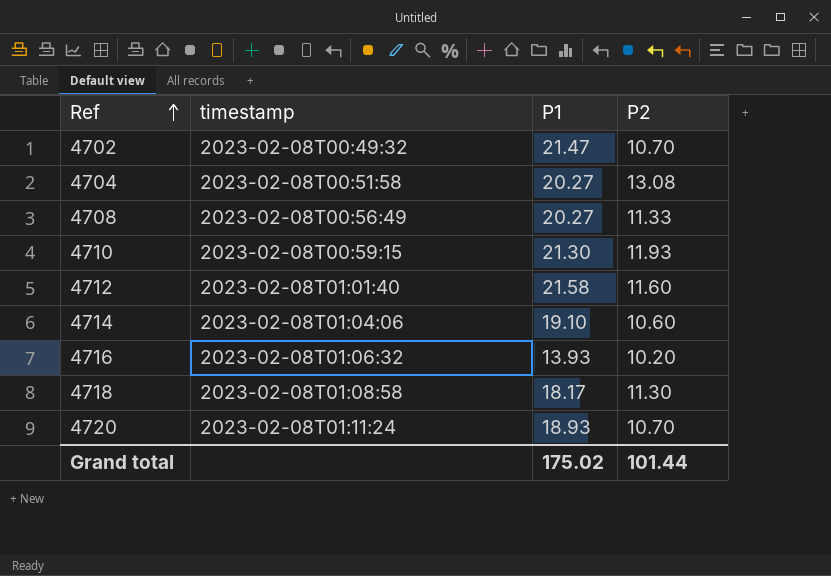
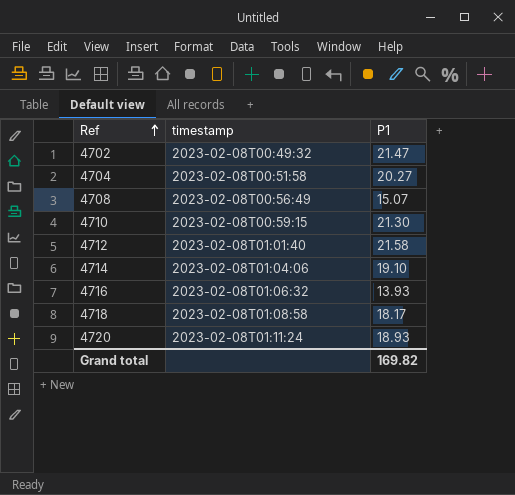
column P2 | position: 4 -> none
4708 | P1: 20.27 -> 15.07
Grand total | P1: 175.02 -> 169.82

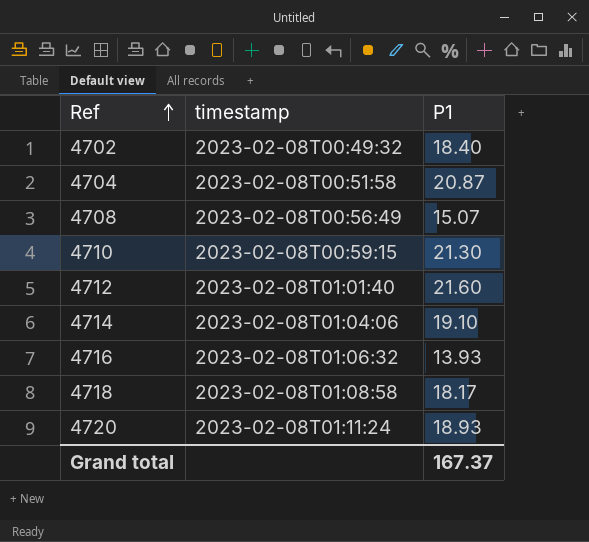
4702 | P1: 21.47 -> 18.40
4704 | P1: 20.27 -> 20.87
4712 | P1: 21.58 -> 21.60
Grand total | P1: 169.82 -> 167.37

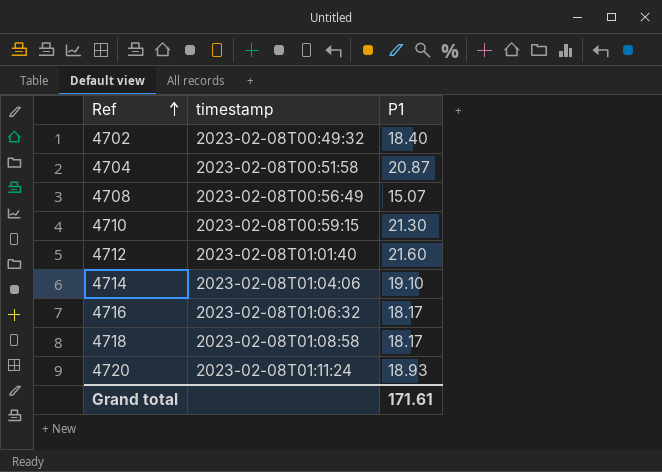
4716 | P1: 13.93 -> 18.17
Grand total | P1: 167.37 -> 171.61

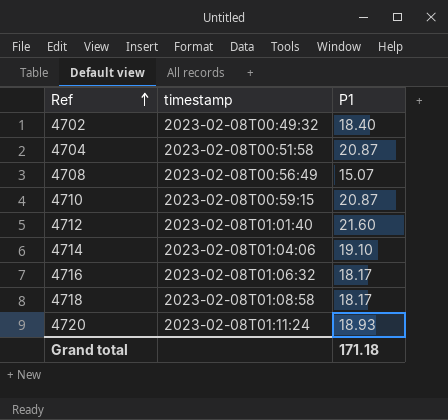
4710 | P1: 21.30 -> 20.87
Grand total | P1: 171.61 -> 171.18

